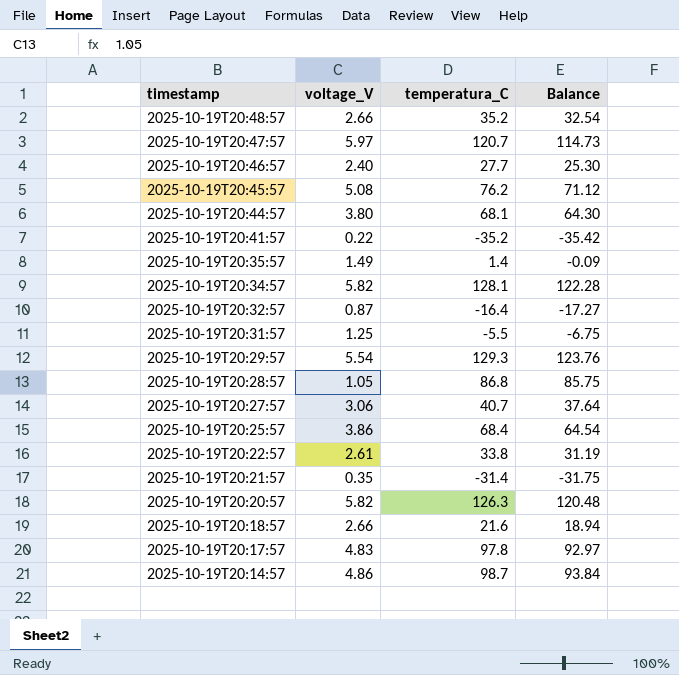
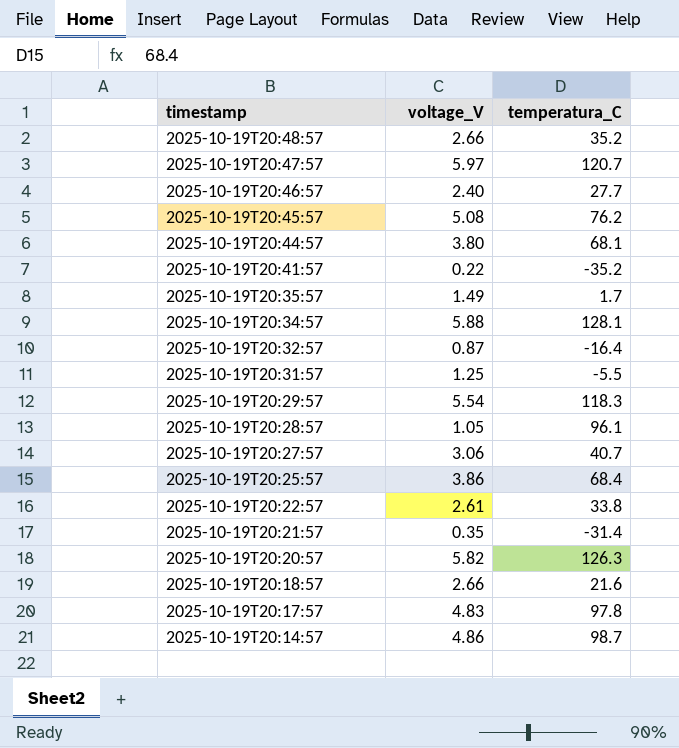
column Balance | formula: [temperatura_C] - [voltage_V] -> none
2025-10-19T20:35:57 | temperatura_C: 1.4 -> 1.7
2025-10-19T20:34:57 | voltage_V: 5.82 -> 5.88
2025-10-19T20:29:57 | temperatura_C: 129.3 -> 118.3
2025-10-19T20:28:57 | temperatura_C: 86.8 -> 96.1

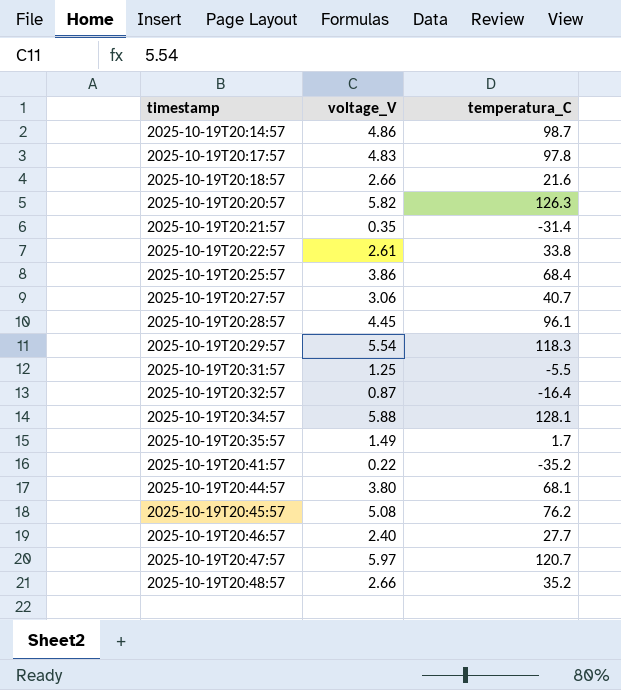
row order: timestamp descending -> timestamp ascending
2025-10-19T20:28:57 | voltage_V: 1.05 -> 4.45

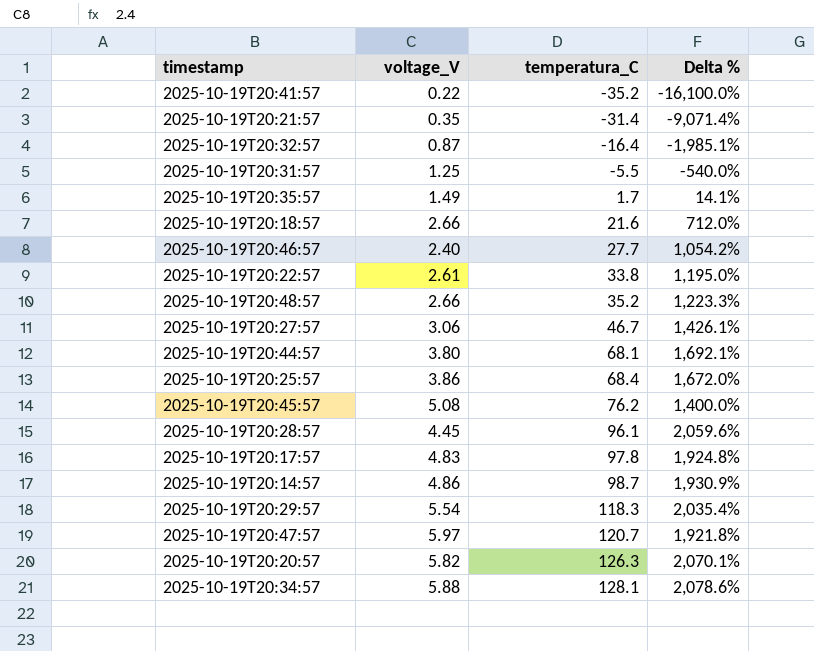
row order: timestamp ascending -> temperatura_C ascending
column Delta % | formula: none -> ([temperatura_C] - [voltage_V]) / [voltage_V]
2025-10-19T20:27:57 | temperatura_C: 40.7 -> 46.7

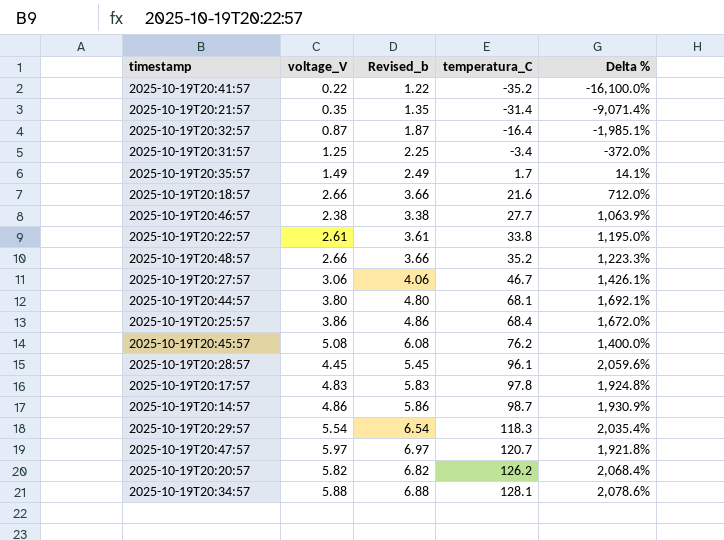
column Revised_b | formula: none -> [voltage_V] + 1
2025-10-19T20:31:57 | temperatura_C: -5.5 -> -3.4
2025-10-19T20:31:57 | Delta %: -540.0% -> -372.0%
2025-10-19T20:46:57 | voltage_V: 2.40 -> 2.38
2025-10-19T20:46:57 | Delta %: 1,054.2% -> 1,063.9%
2025-10-19T20:20:57 | temperatura_C: 126.3 -> 126.2
2025-10-19T20:20:57 | Delta %: 2,070.1% -> 2,068.4%

